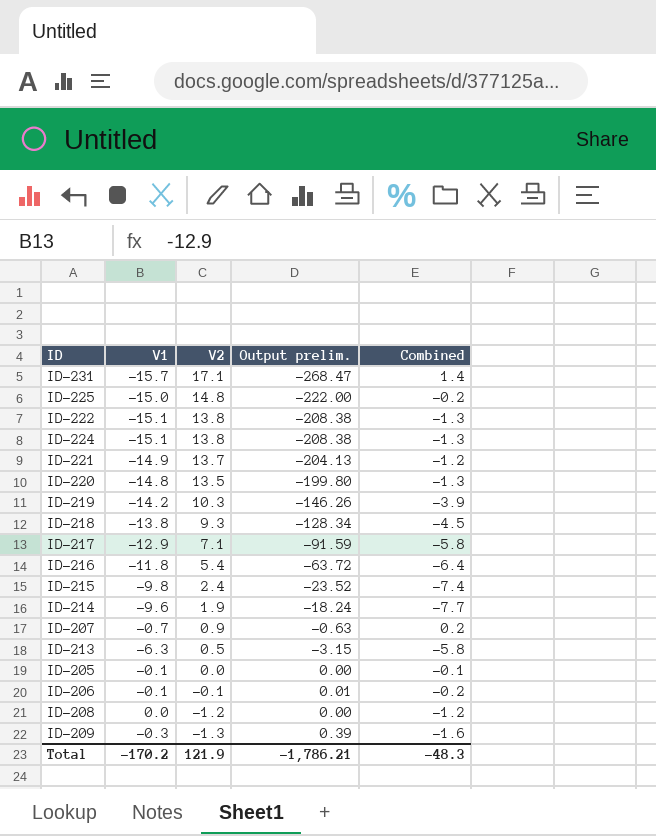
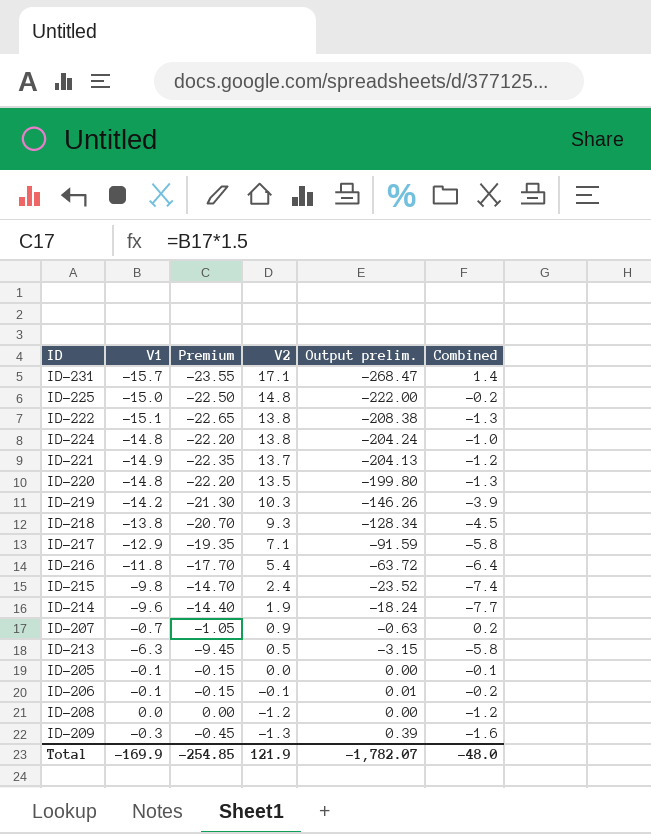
column Premium | formula: none -> [V1] * 1.5
ID-224 | V1: -15.1 -> -14.8
ID-224 | Output prelim.: -208.38 -> -204.24
ID-224 | Combined: -1.3 -> -1.0
Total | V1: -170.2 -> -169.9
Total | Output prelim.: -1,786.21 -> -1,782.07
Total | Combined: -48.3 -> -48.0

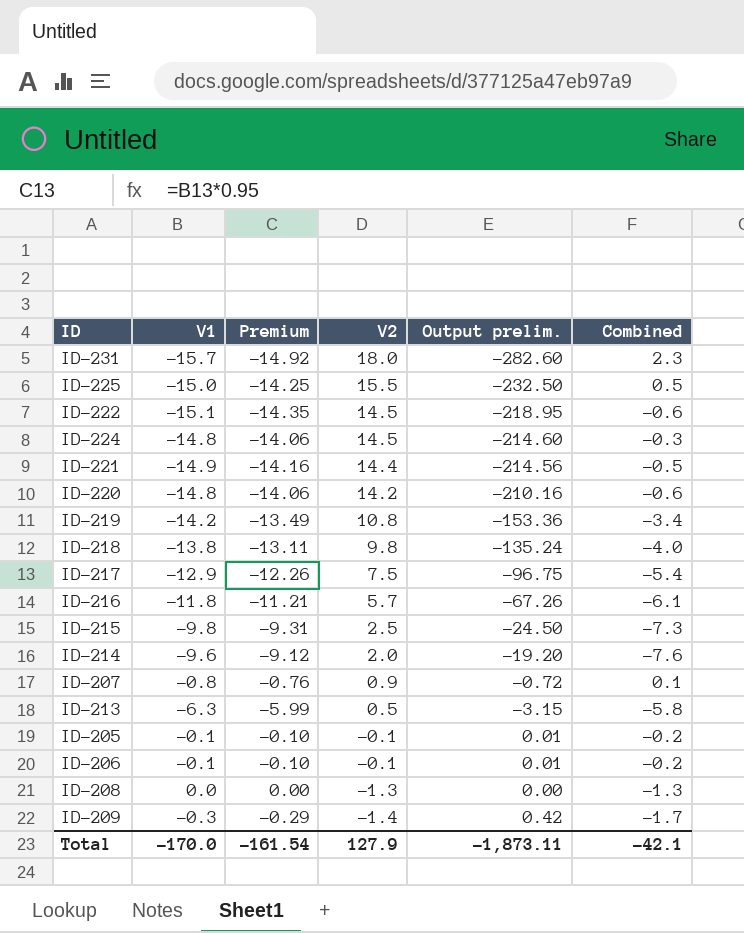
column Premium | formula: [V1] * 1.5 -> [V1] * 0.95
ID-231 | V2: 17.1 -> 18.0
ID-231 | Output prelim.: -268.47 -> -282.60
ID-231 | Combined: 1.4 -> 2.3
ID-225 | V2: 14.8 -> 15.5
ID-225 | Output prelim.: -222.00 -> -232.50
ID-225 | Combined: -0.2 -> 0.5
ID-222 | V2: 13.8 -> 14.5
ID-222 | Output prelim.: -208.38 -> -218.95
ID-222 | Combined: -1.3 -> -0.6
ID-224 | V2: 13.8 -> 14.5
ID-224 | Output prelim.: -204.24 -> -214.60
ID-224 | Combined: -1.0 -> -0.3
ID-221 | V2: 13.7 -> 14.4
ID-221 | Output prelim.: -204.13 -> -214.56
ID-221 | Combined: -1.2 -> -0.5
ID-220 | V2: 13.5 -> 14.2
ID-220 | Output prelim.: -199.80 -> -210.16
ID-220 | Combined: -1.3 -> -0.6
ID-219 | V2: 10.3 -> 10.8
ID-219 | Output prelim.: -146.26 -> -153.36
ID-219 | Combined: -3.9 -> -3.4
ID-218 | V2: 9.3 -> 9.8
ID-218 | Output prelim.: -128.34 -> -135.24
ID-218 | Combined: -4.5 -> -4.0
ID-217 | V2: 7.1 -> 7.5
ID-217 | Output prelim.: -91.59 -> -96.75
ID-217 | Combined: -5.8 -> -5.4
ID-216 | V2: 5.4 -> 5.7
ID-216 | Output prelim.: -63.72 -> -67.26
ID-216 | Combined: -6.4 -> -6.1
ID-215 | V2: 2.4 -> 2.5
ID-215 | Output prelim.: -23.52 -> -24.50
ID-215 | Combined: -7.4 -> -7.3
ID-214 | V2: 1.9 -> 2.0
ID-214 | Output prelim.: -18.24 -> -19.20
ID-214 | Combined: -7.7 -> -7.6
ID-207 | V1: -0.7 -> -0.8
ID-207 | Output prelim.: -0.63 -> -0.72
ID-207 | Combined: 0.2 -> 0.1
ID-205 | V2: 0.0 -> -0.1
ID-205 | Output prelim.: 0.00 -> 0.01
ID-205 | Combined: -0.1 -> -0.2
ID-208 | V2: -1.2 -> -1.3
ID-208 | Combined: -1.2 -> -1.3
ID-209 | V2: -1.3 -> -1.4
ID-209 | Output prelim.: 0.39 -> 0.42
ID-209 | Combined: -1.6 -> -1.7
Total | V1: -169.9 -> -170.0
Total | Premium: -254.85 -> -161.54
Total | V2: 121.9 -> 127.9
Total | Output prelim.: -1,782.07 -> -1,873.11
Total | Combined: -48.0 -> -42.1

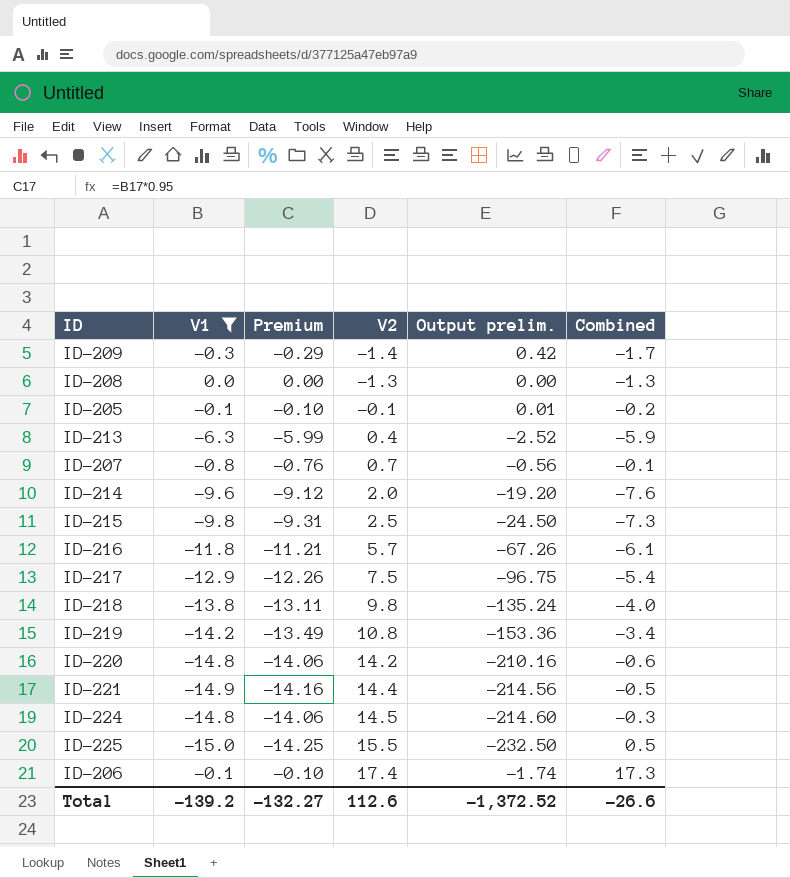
filter: none -> V1 >= -15.0
row order: V2 descending -> V2 ascending
ID-213 | V2: 0.5 -> 0.4
ID-213 | Output prelim.: -3.15 -> -2.52
ID-213 | Combined: -5.8 -> -5.9
ID-207 | V2: 0.9 -> 0.7
ID-207 | Output prelim.: -0.72 -> -0.56
ID-207 | Combined: 0.1 -> -0.1
ID-206 | V2: -0.1 -> 17.4
ID-206 | Output prelim.: 0.01 -> -1.74
ID-206 | Combined: -0.2 -> 17.3
Total | V1: -170.0 -> -139.2
Total | Premium: -161.54 -> -132.27
Total | V2: 127.9 -> 112.6
Total | Output prelim.: -1,873.11 -> -1,372.52
Total | Combined: -42.1 -> -26.6

